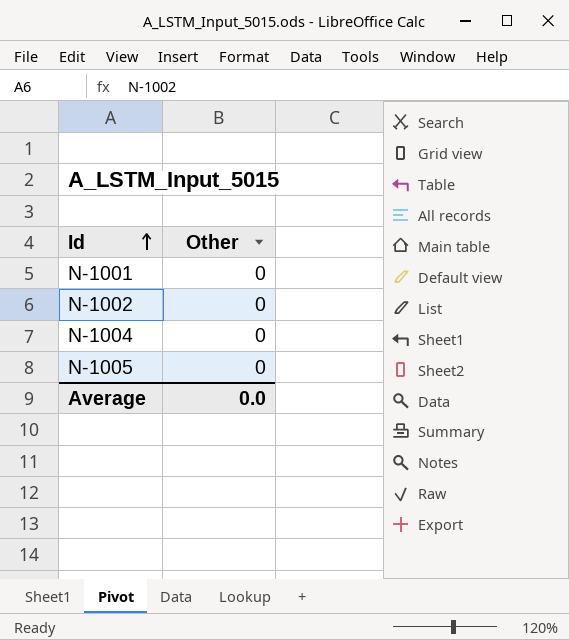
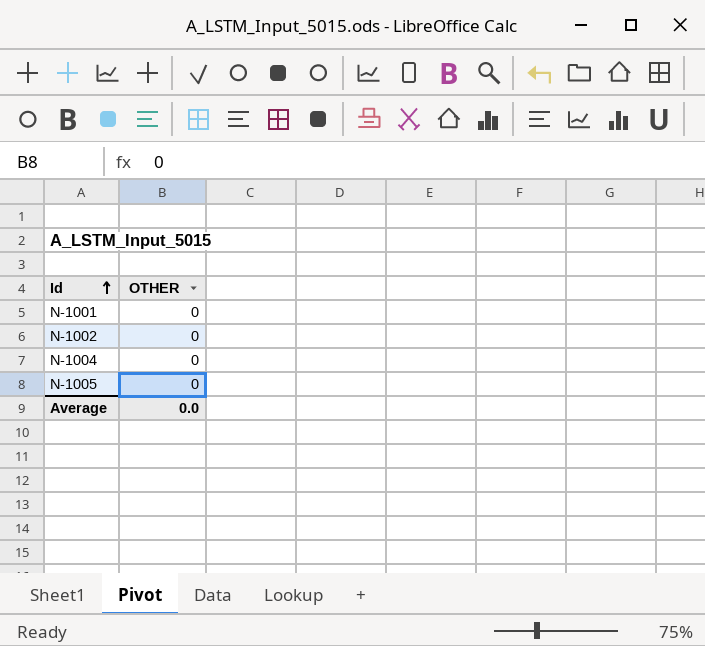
column name: Other -> OTHER

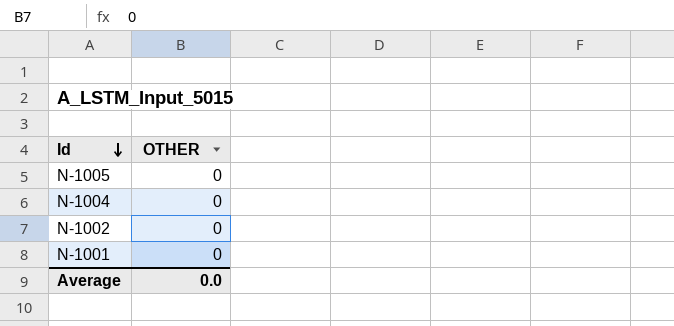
row order: Id ascending -> Id descending

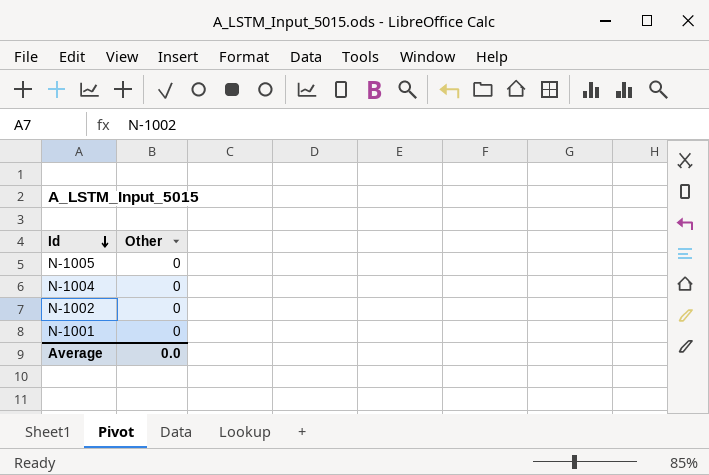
column name: OTHER -> Other

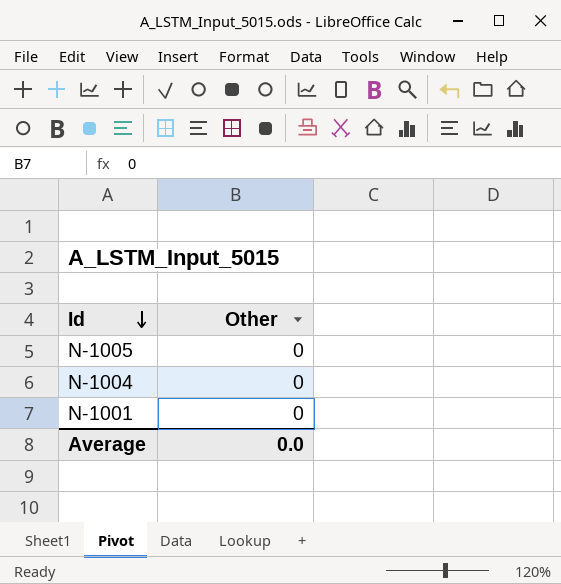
row N-1002: 0 -> none

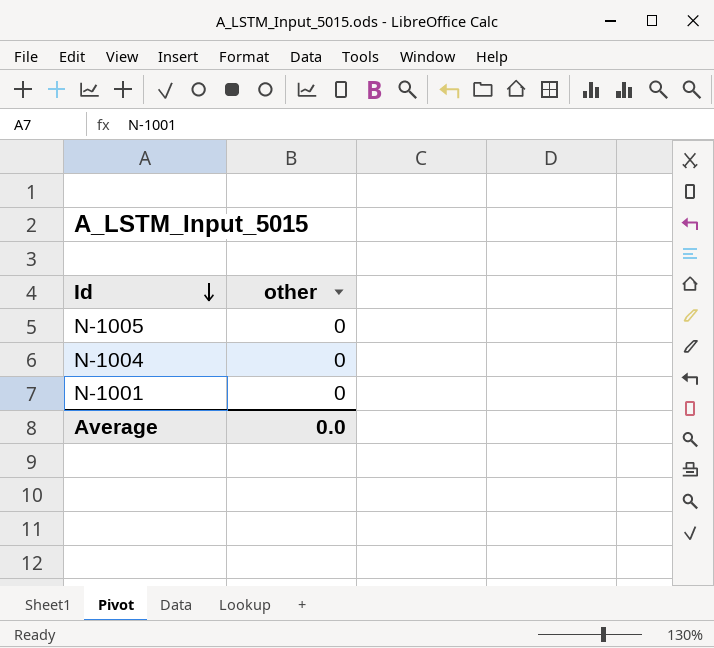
column name: Other -> other

